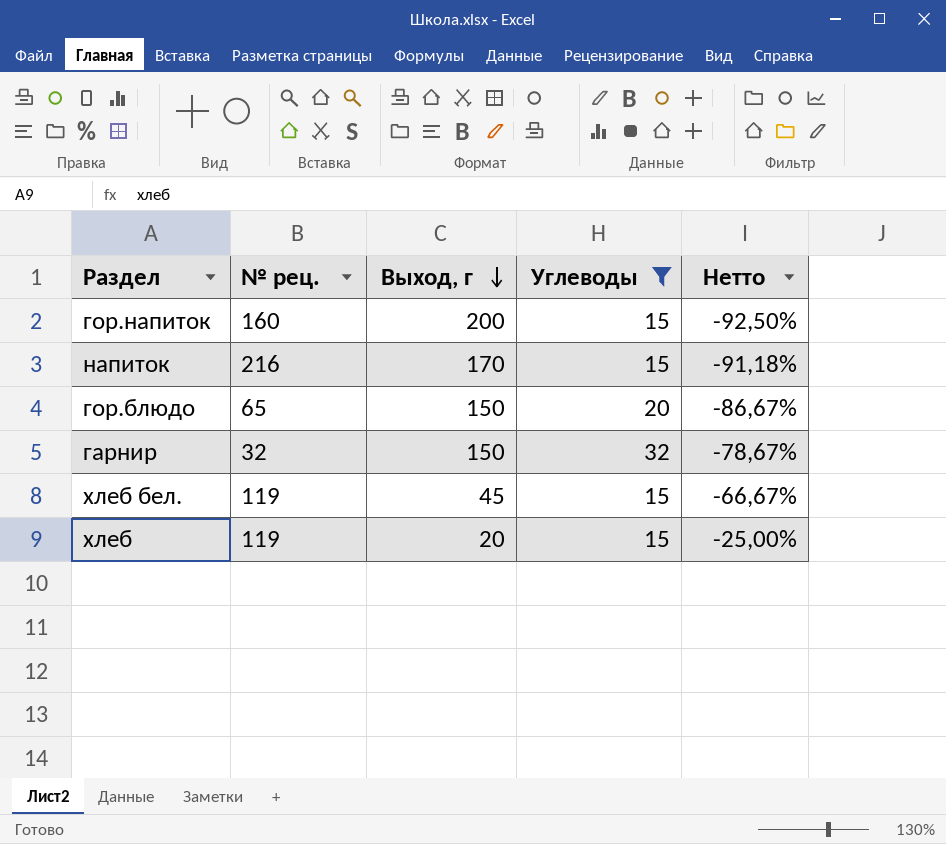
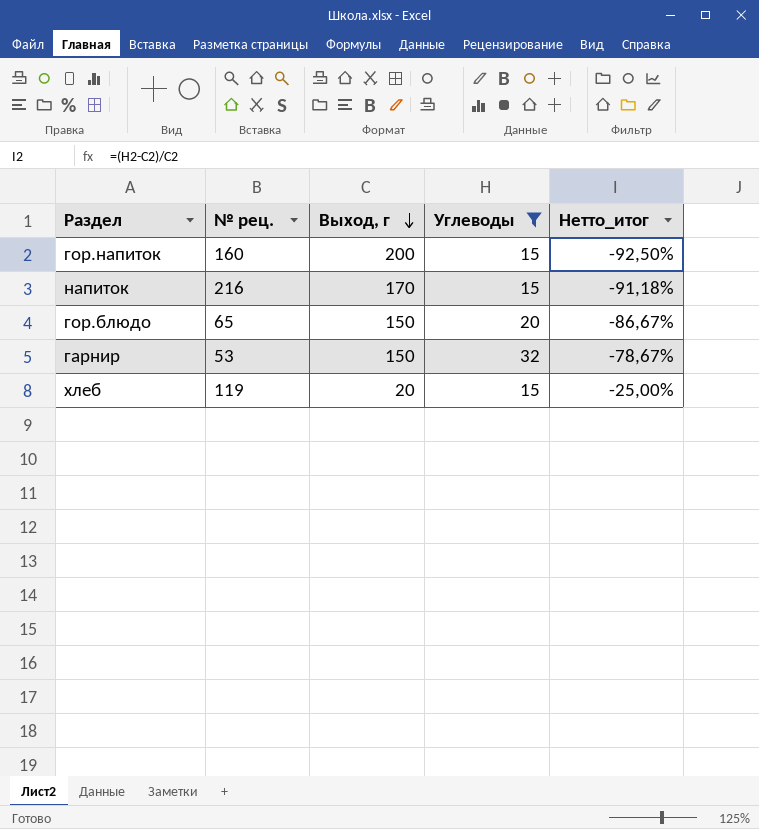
column name: Нетто -> Нетто_итог
row хлеб бел.: 119 | 45 | 15 | -66,67% -> none
гарнир | № рец.: 32 -> 53

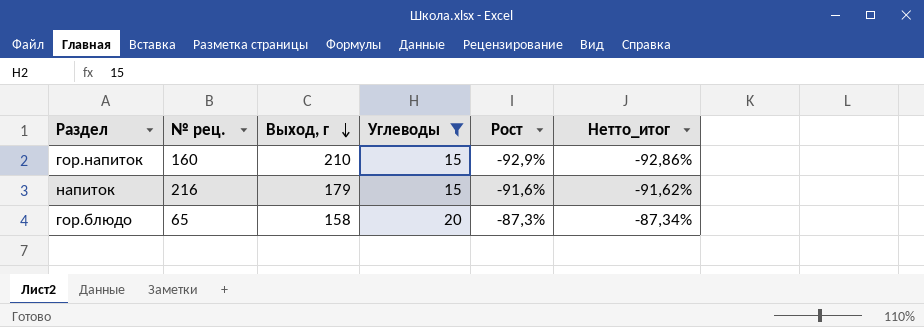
column Рост | formula: none -> ([Углеводы] - [Выход, г]) / [Выход, г]
row гарнир: 53 | 150 | 32 | -78,67% -> none
row хлеб: 119 | 20 | 15 | -25,00% -> none
гор.напиток | Выход, г: 200 -> 210
гор.напиток | Нетто_итог: -92,50% -> -92,86%
напиток | Выход, г: 170 -> 179
напиток | Нетто_итог: -91,18% -> -91,62%
гор.блюдо | Выход, г: 150 -> 158
гор.блюдо | Нетто_итог: -86,67% -> -87,34%

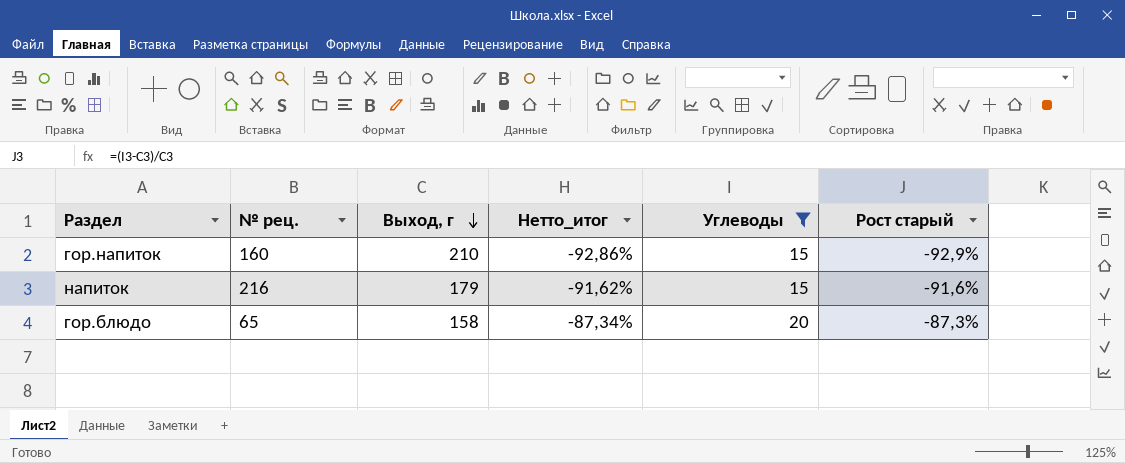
column Нетто_итог | position: 6 -> 4
column name: Рост -> Рост старый

